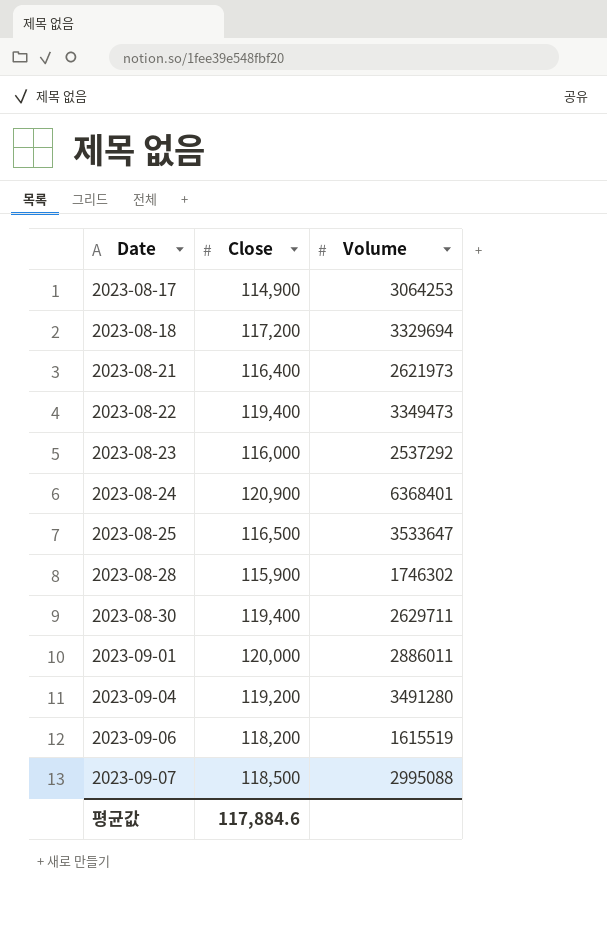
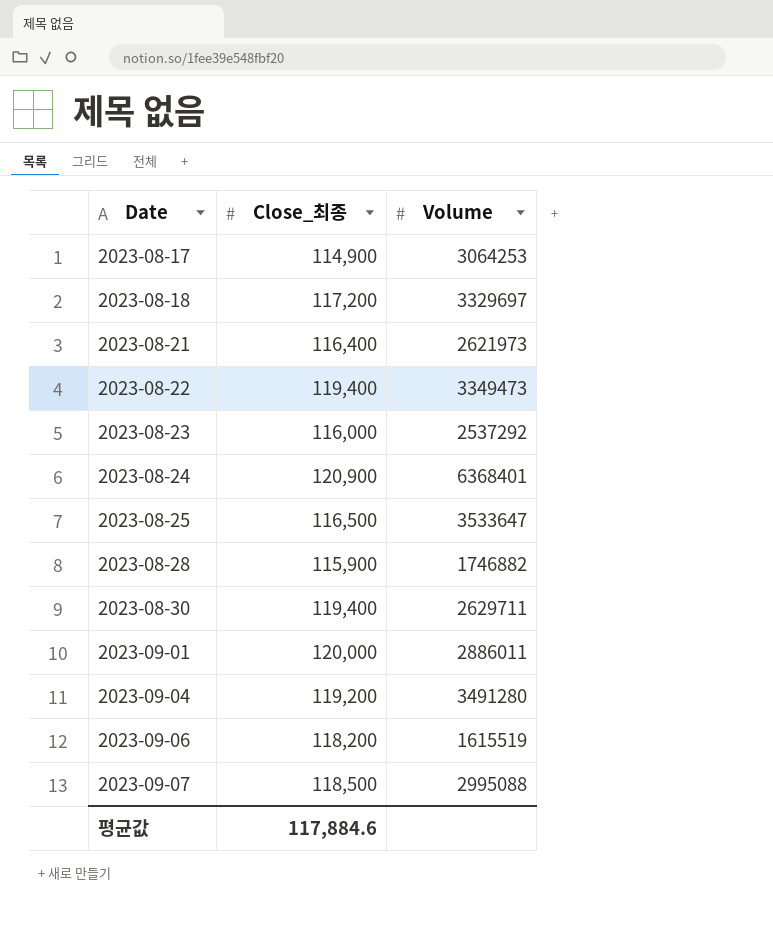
column name: Close -> Close_최종
2023-08-18 | Volume: 3329694 -> 3329697
2023-08-28 | Volume: 1746302 -> 1746882

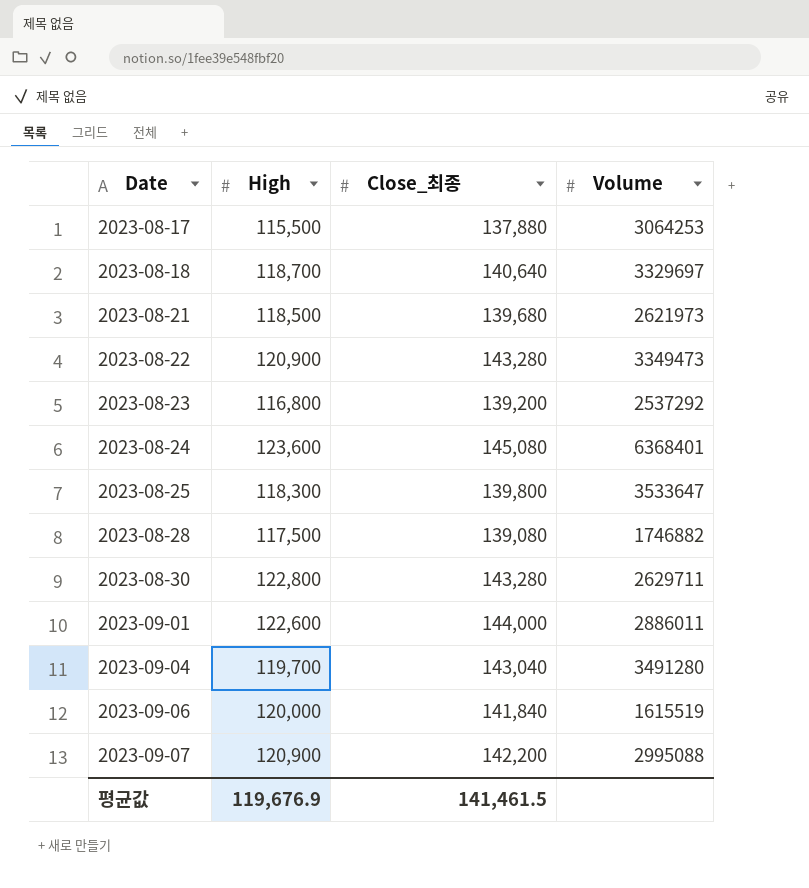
column High | position: none -> 2
2023-08-17 | Close_최종: 114,900 -> 137,880
2023-08-18 | Close_최종: 117,200 -> 140,640
2023-08-21 | Close_최종: 116,400 -> 139,680
2023-08-22 | Close_최종: 119,400 -> 143,280
2023-08-23 | Close_최종: 116,000 -> 139,200
2023-08-24 | Close_최종: 120,900 -> 145,080
2023-08-25 | Close_최종: 116,500 -> 139,800
2023-08-28 | Close_최종: 115,900 -> 139,080
2023-08-30 | Close_최종: 119,400 -> 143,280
2023-09-01 | Close_최종: 120,000 -> 144,000
2023-09-04 | Close_최종: 119,200 -> 143,040
2023-09-06 | Close_최종: 118,200 -> 141,840
2023-09-07 | Close_최종: 118,500 -> 142,200
평균값 | Close_최종: 117,884.6 -> 141,461.5

